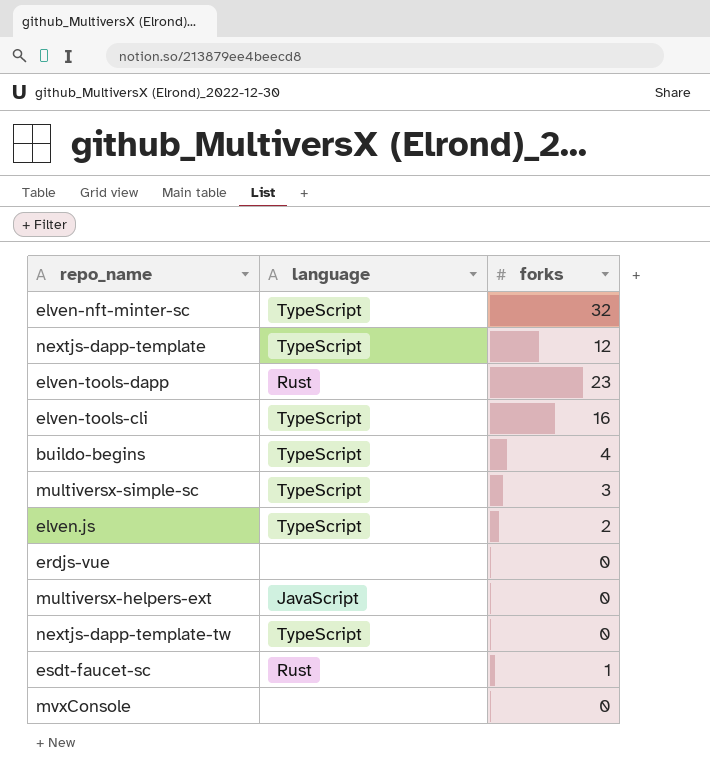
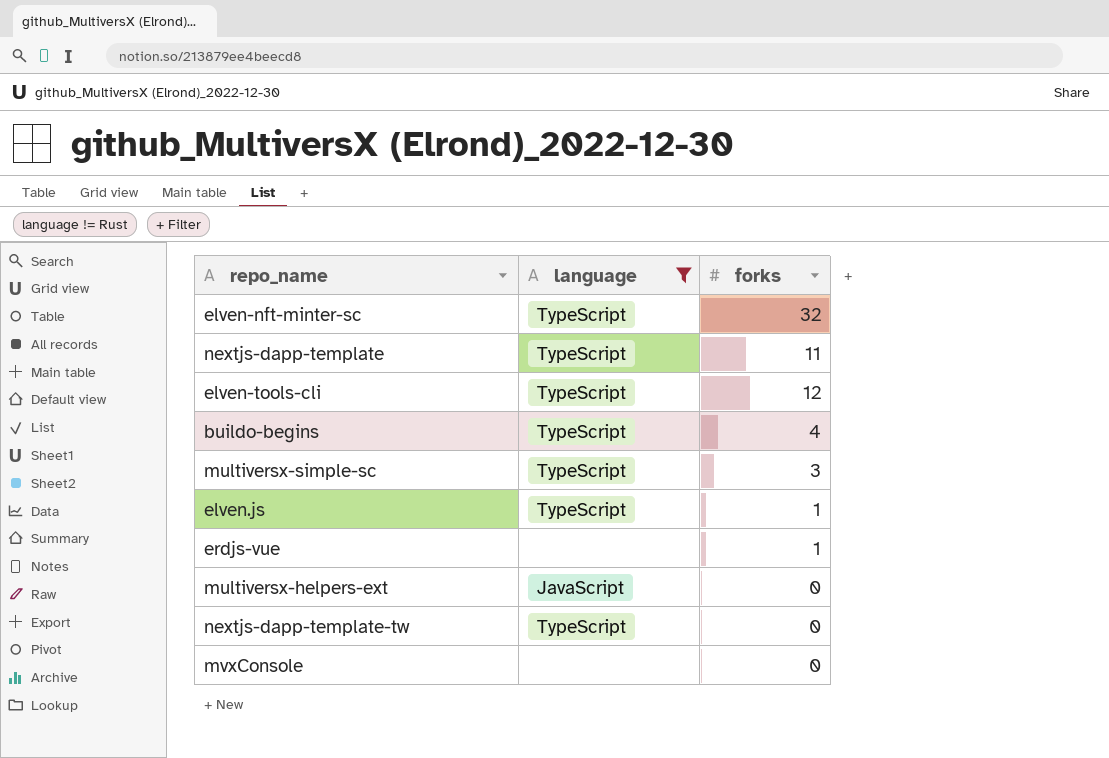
filter: none -> language != Rust
nextjs-dapp-template | forks: 12 -> 11
elven-tools-cli | forks: 16 -> 12
elven.js | forks: 2 -> 1
erdjs-vue | forks: 0 -> 1

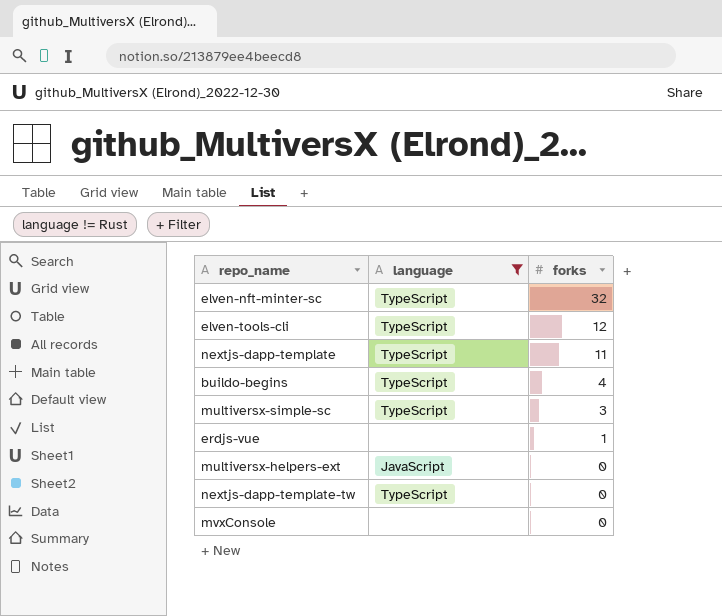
row order: none -> forks descending
row elven.js: TypeScript | 1 -> none

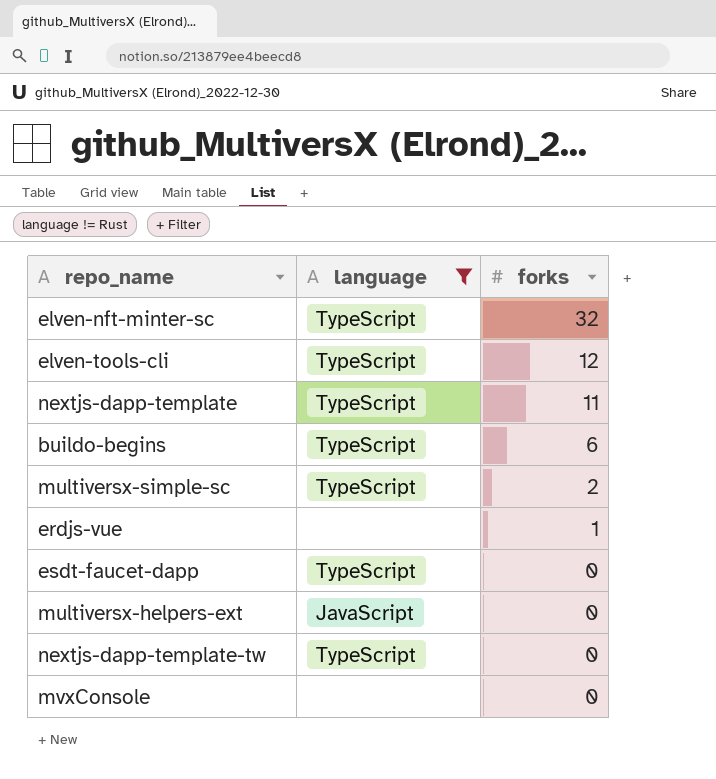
buildo-begins | forks: 4 -> 6
multiversx-simple-sc | forks: 3 -> 2
row esdt-faucet-dapp: none -> TypeScript | 0

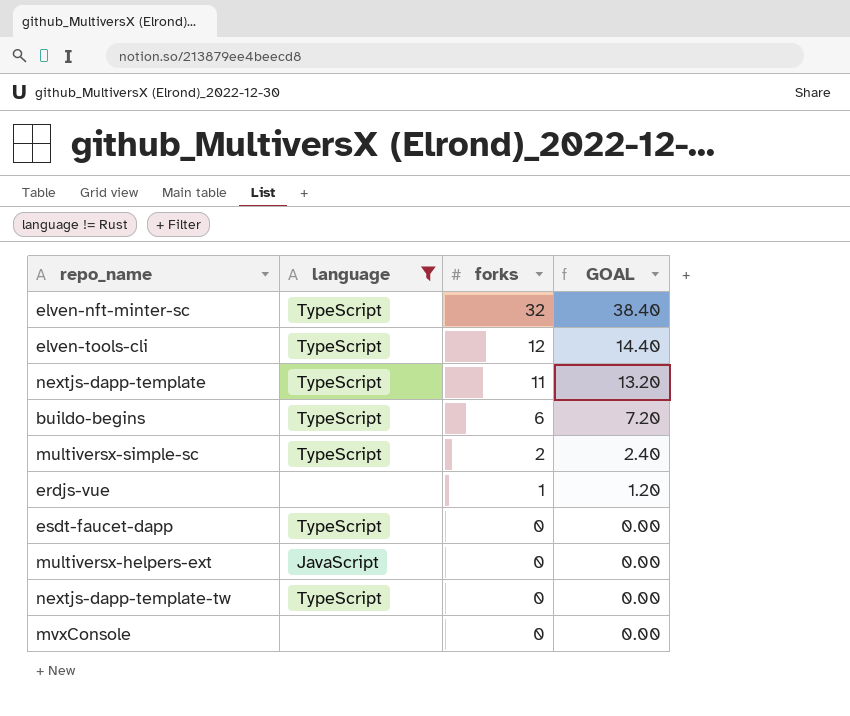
column GOAL | formula: none -> [forks] * 1.2

